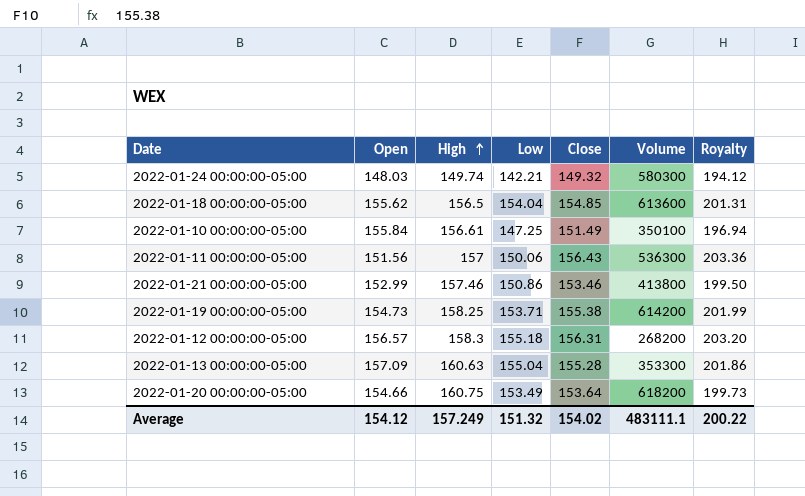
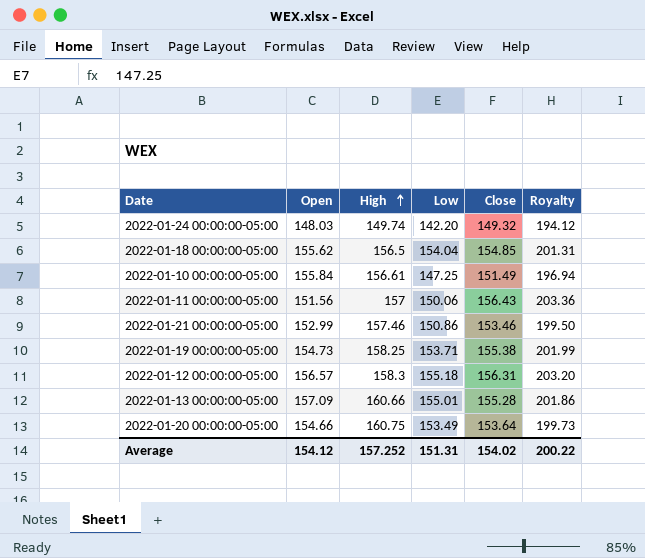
column Volume | position: 6 -> none
2022-01-24 00:00:00-05:00 | Low: 142.21 -> 142.20
2022-01-13 00:00:00-05:00 | High: 160.63 -> 160.66
2022-01-13 00:00:00-05:00 | Low: 155.04 -> 155.01
Average | High: 157.249 -> 157.252
Average | Low: 151.32 -> 151.31

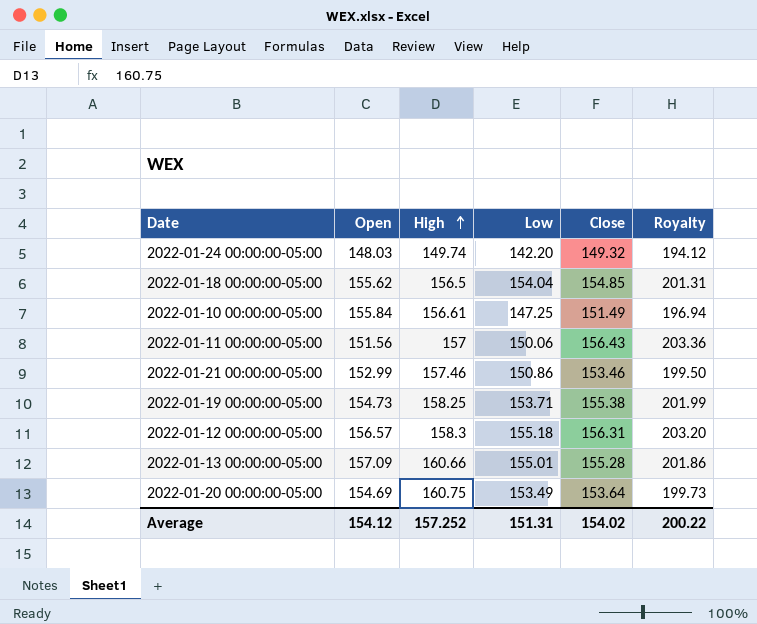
2022-01-20 00:00:00-05:00 | Open: 154.66 -> 154.69

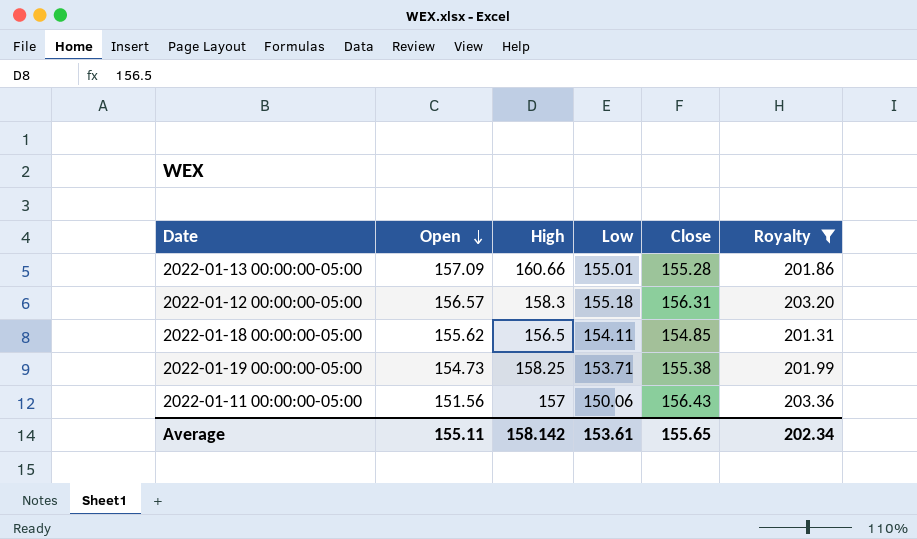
filter: none -> Royalty >= 201.31
row order: High ascending -> Open descending
2022-01-18 00:00:00-05:00 | Low: 154.04 -> 154.11
Average | Open: 154.12 -> 155.11
Average | High: 157.252 -> 158.142
Average | Low: 151.31 -> 153.61
Average | Close: 154.02 -> 155.65
Average | Royalty: 200.22 -> 202.34

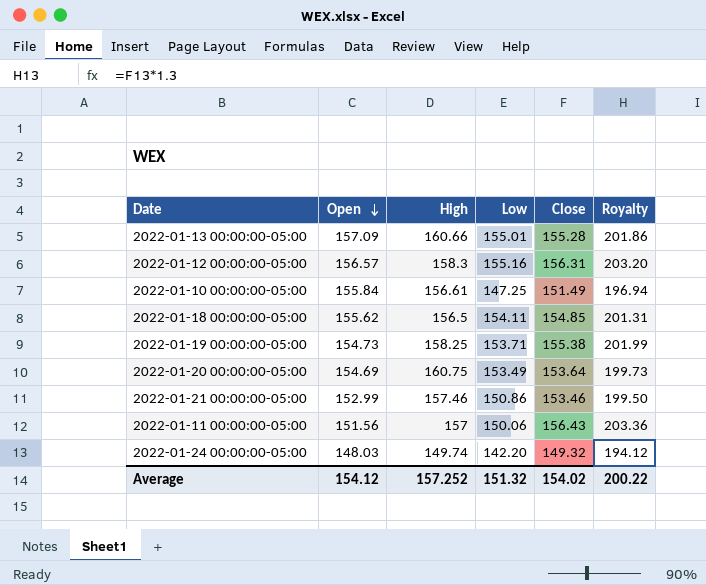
filter: Royalty >= 201.31 -> none
2022-01-12 00:00:00-05:00 | Low: 155.18 -> 155.16
Average | Open: 155.11 -> 154.12
Average | High: 158.142 -> 157.252
Average | Low: 153.61 -> 151.32
Average | Close: 155.65 -> 154.02
Average | Royalty: 202.34 -> 200.22

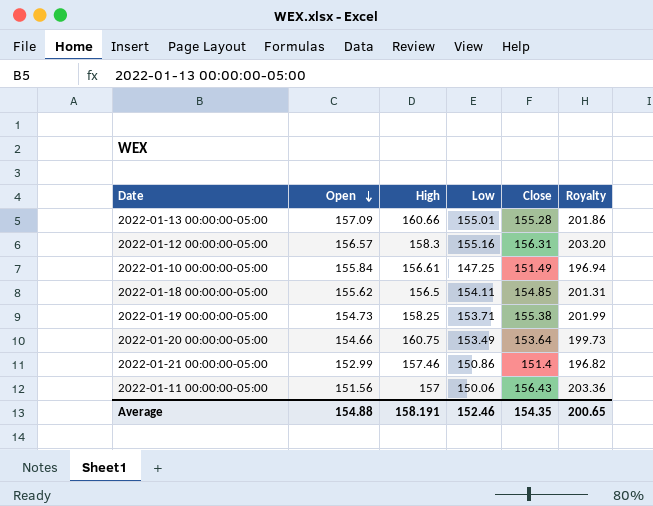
row 2022-01-24 00:00:00-05:00: 148.03 | 149.74 | 142.20 | 149.32 | 194.12 -> none
2022-01-20 00:00:00-05:00 | Open: 154.69 -> 154.66
2022-01-21 00:00:00-05:00 | Close: 153.46 -> 151.4
2022-01-21 00:00:00-05:00 | Royalty: 199.50 -> 196.82
Average | Open: 154.12 -> 154.88
Average | High: 157.252 -> 158.191
Average | Low: 151.32 -> 152.46
Average | Close: 154.02 -> 154.35
Average | Royalty: 200.22 -> 200.65

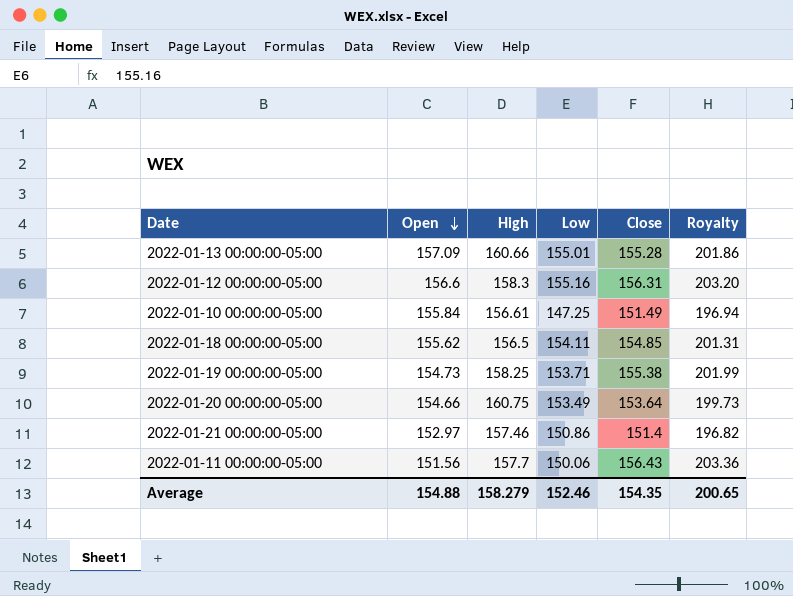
2022-01-12 00:00:00-05:00 | Open: 156.57 -> 156.6
2022-01-21 00:00:00-05:00 | Open: 152.99 -> 152.97
2022-01-11 00:00:00-05:00 | High: 157 -> 157.7
Average | High: 158.191 -> 158.279

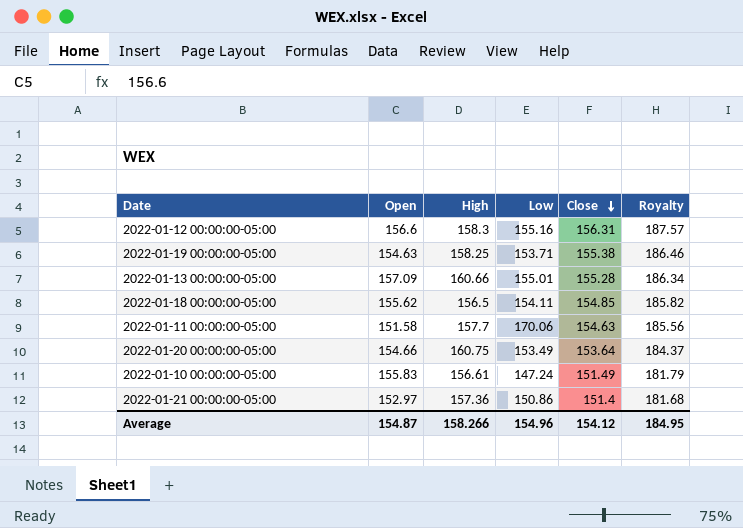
row order: Open descending -> Close descending
column Royalty | formula: [Close] * 1.3 -> [Close] * 1.2
2022-01-19 00:00:00-05:00 | Open: 154.73 -> 154.63
2022-01-11 00:00:00-05:00 | Open: 151.56 -> 151.58
2022-01-11 00:00:00-05:00 | Low: 150.06 -> 170.06
2022-01-11 00:00:00-05:00 | Close: 156.43 -> 154.63
2022-01-10 00:00:00-05:00 | Open: 155.84 -> 155.83
2022-01-10 00:00:00-05:00 | Low: 147.25 -> 147.24
2022-01-21 00:00:00-05:00 | High: 157.46 -> 157.36
Average | Open: 154.88 -> 154.87
Average | High: 158.279 -> 158.266
Average | Low: 152.46 -> 154.96
Average | Close: 154.35 -> 154.12
Average | Royalty: 200.65 -> 184.95

